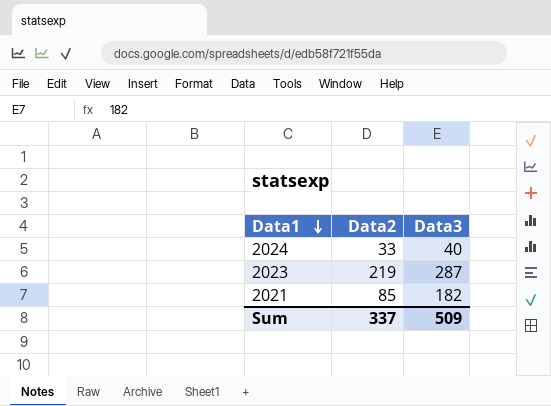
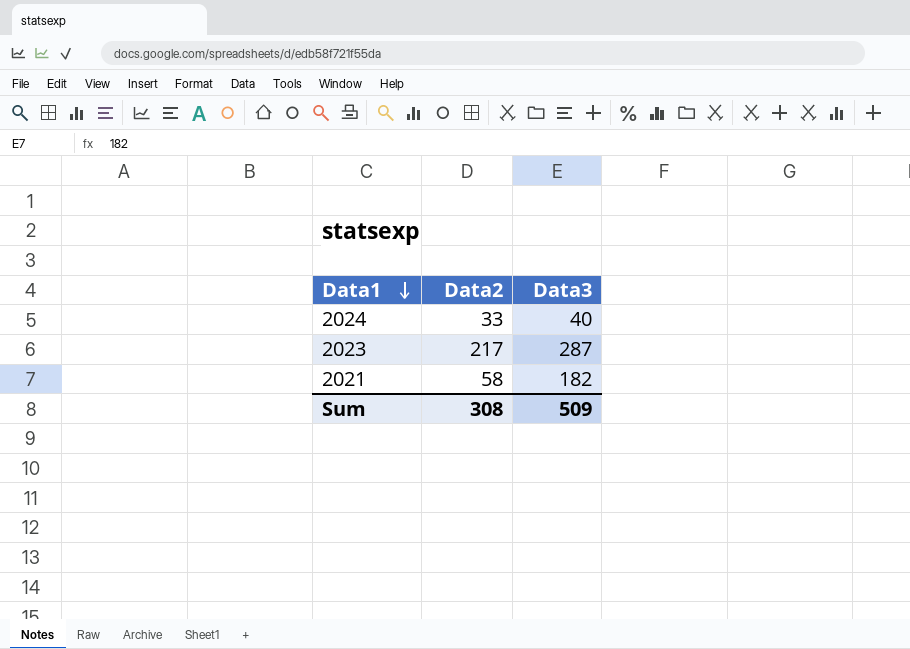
2023 | Data2: 219 -> 217
2021 | Data2: 85 -> 58
Sum | Data2: 337 -> 308

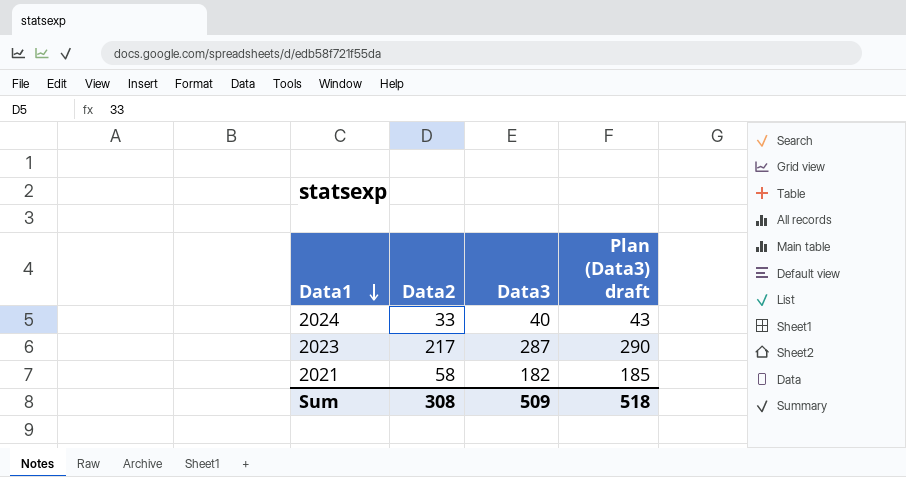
column Plan (Data3) draft | formula: none -> [Data3] + 3

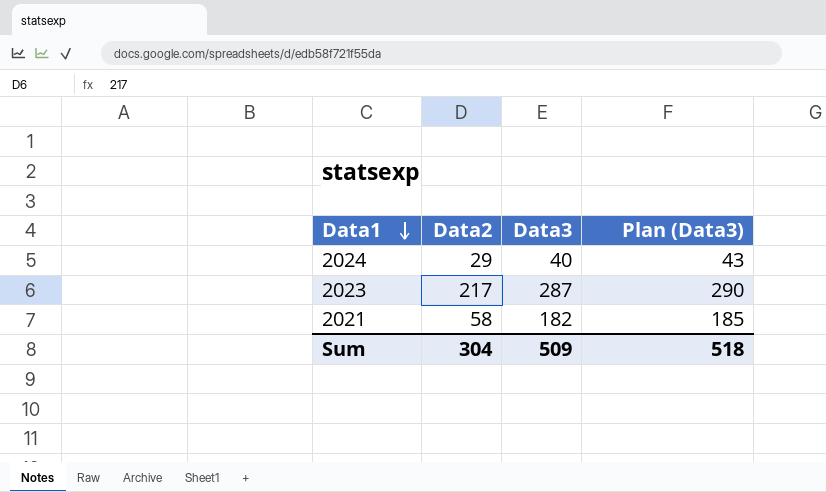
column name: Plan (Data3) draft -> Plan (Data3)
2024 | Data2: 33 -> 29
Sum | Data2: 308 -> 304

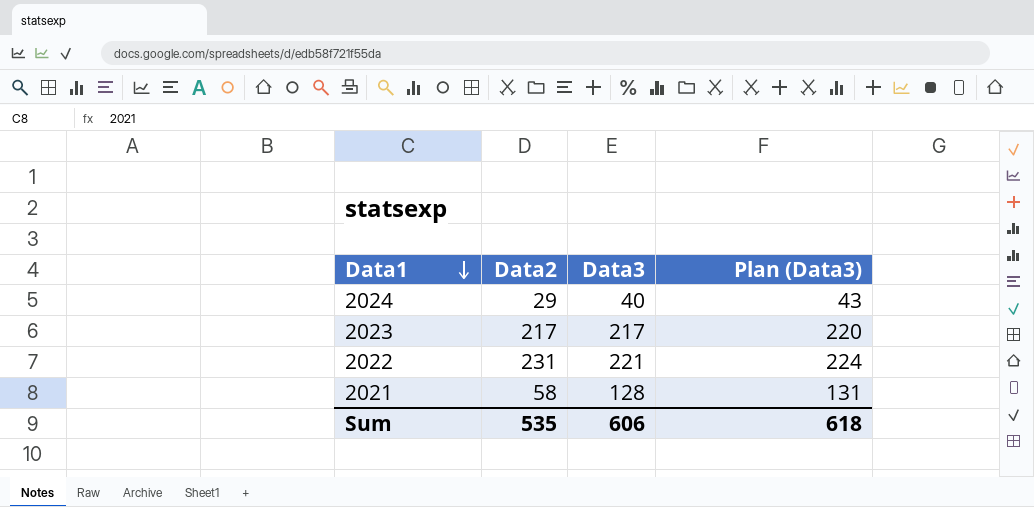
2023 | Data3: 287 -> 217
2023 | Plan (Data3): 290 -> 220
row 2022: none -> 231 | 221 | 224
2021 | Data3: 182 -> 128
2021 | Plan (Data3): 185 -> 131
Sum | Data2: 304 -> 535
Sum | Data3: 509 -> 606
Sum | Plan (Data3): 518 -> 618

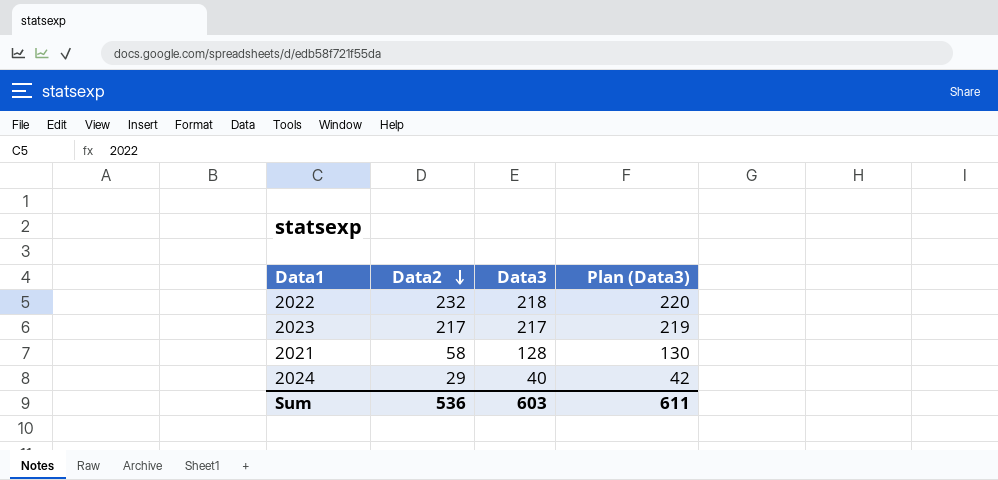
row order: Data1 descending -> Data2 descending
column Plan (Data3) | formula: [Data3] + 3 -> [Data3] + 2
2022 | Data2: 231 -> 232
2022 | Data3: 221 -> 218
Sum | Data2: 535 -> 536
Sum | Data3: 606 -> 603
Sum | Plan (Data3): 618 -> 611

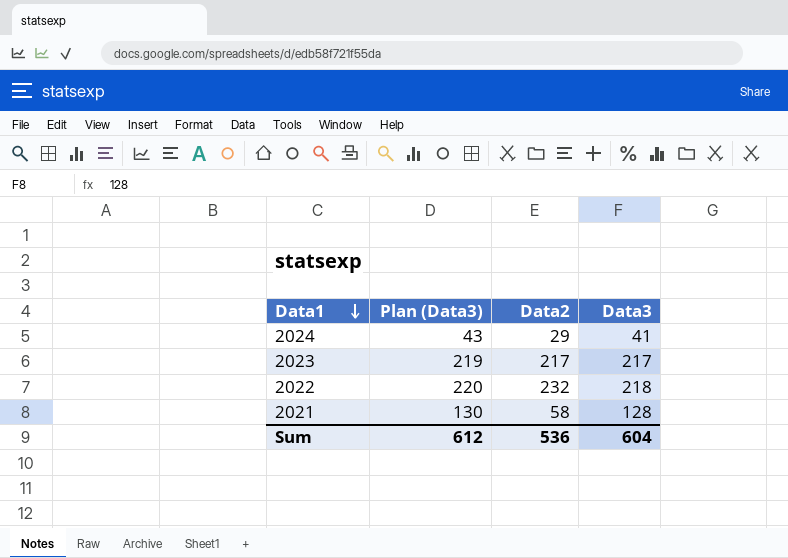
row order: Data2 descending -> Data1 descending
column Plan (Data3) | position: 4 -> 2
2024 | Plan (Data3): 42 -> 43
2024 | Data3: 40 -> 41
Sum | Plan (Data3): 611 -> 612
Sum | Data3: 603 -> 604

